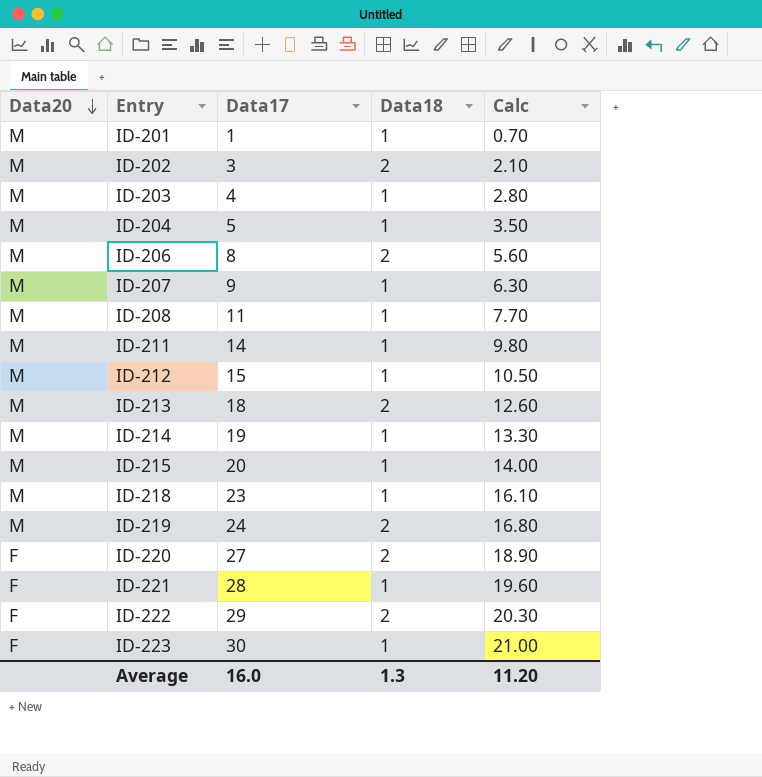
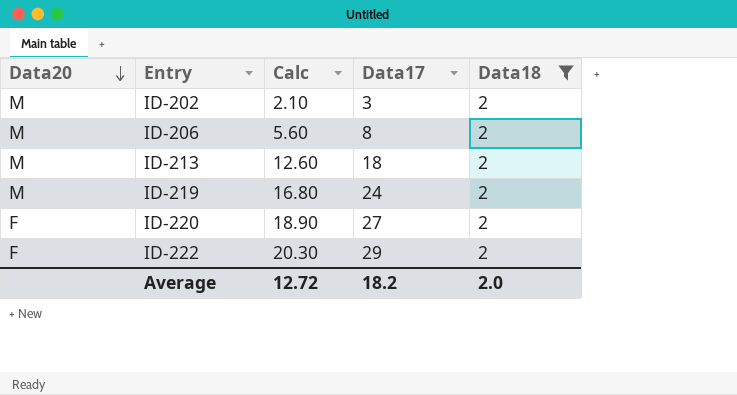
filter: none -> Data18 = 2
column Calc | position: 5 -> 3
Average | Calc: 11.20 -> 12.72
Average | Data17: 16.0 -> 18.2
Average | Data18: 1.3 -> 2.0

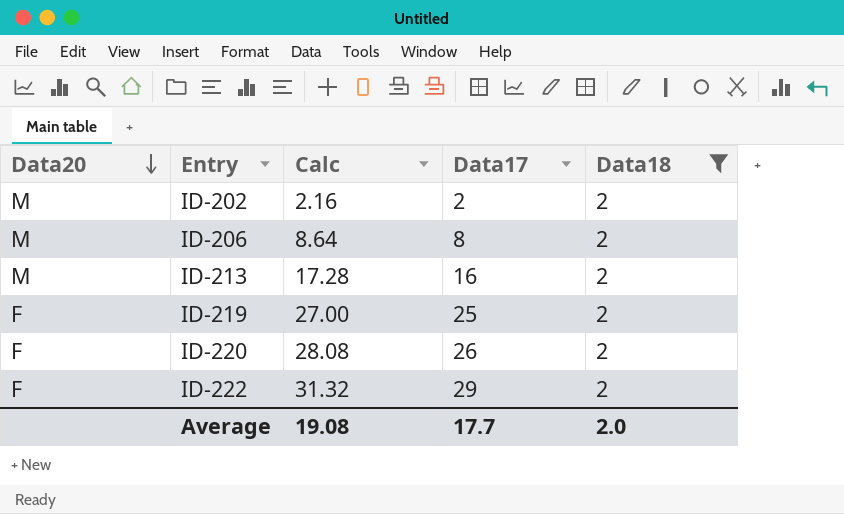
column Calc | formula: [Data17] * 0.7 -> [Data17] * 1.08
ID-202 | Data17: 3 -> 2
ID-213 | Data17: 18 -> 16
ID-219 | Data20: M -> F
ID-219 | Data17: 24 -> 25
ID-220 | Data17: 27 -> 26
Average | Calc: 12.72 -> 19.08
Average | Data17: 18.2 -> 17.7

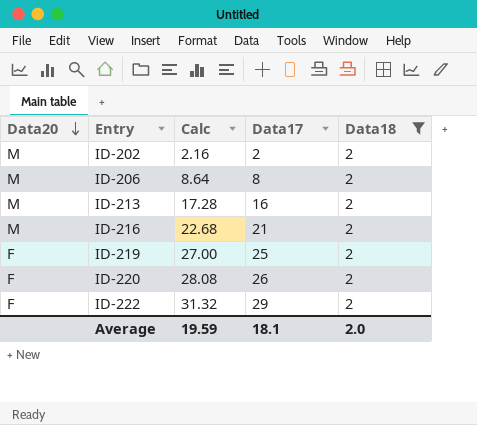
row ID-216: none -> M | 22.68 | 21 | 2
Average | Calc: 19.08 -> 19.59
Average | Data17: 17.7 -> 18.1

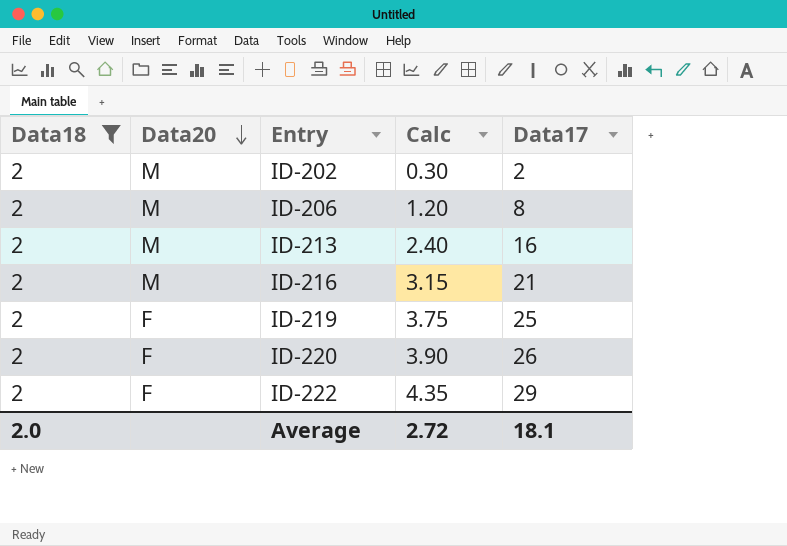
column Data18 | position: 5 -> 1
column Calc | formula: [Data17] * 1.08 -> [Data17] * 0.15
Average | Calc: 19.59 -> 2.72

